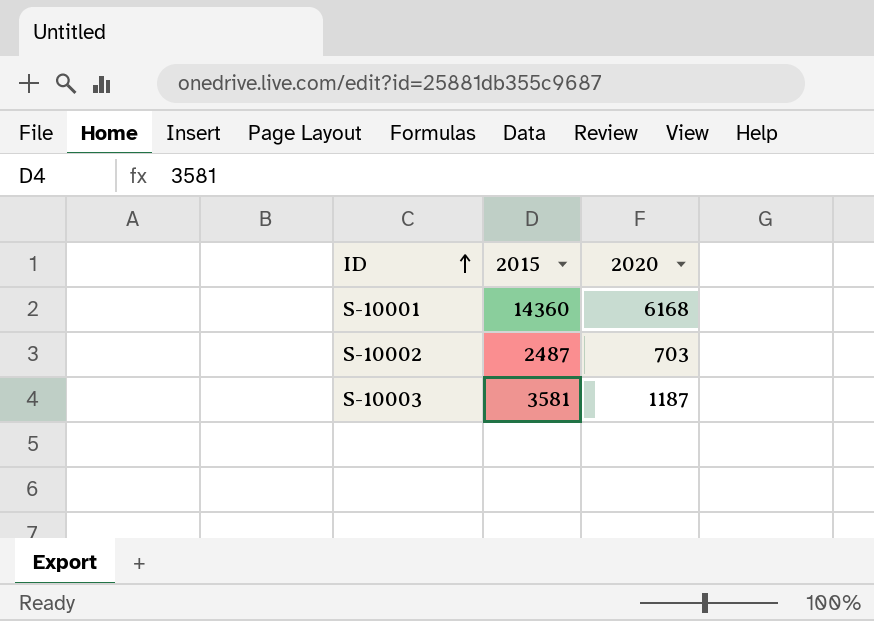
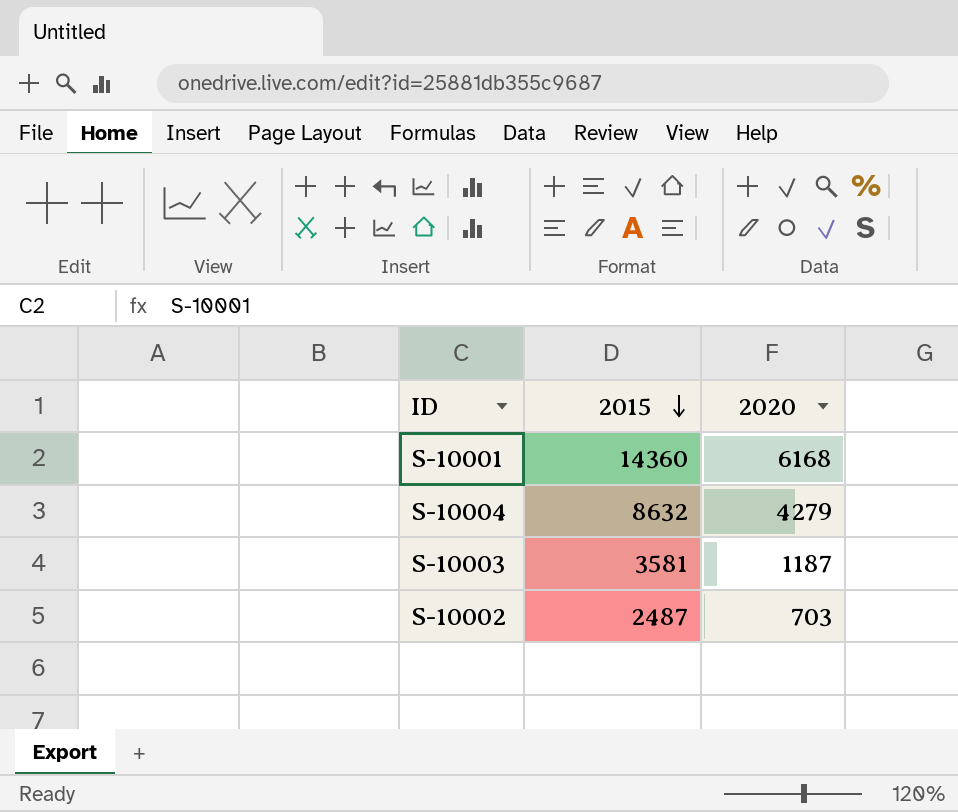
row order: ID ascending -> 2015 descending
row S-10004: none -> 8632 | 4279

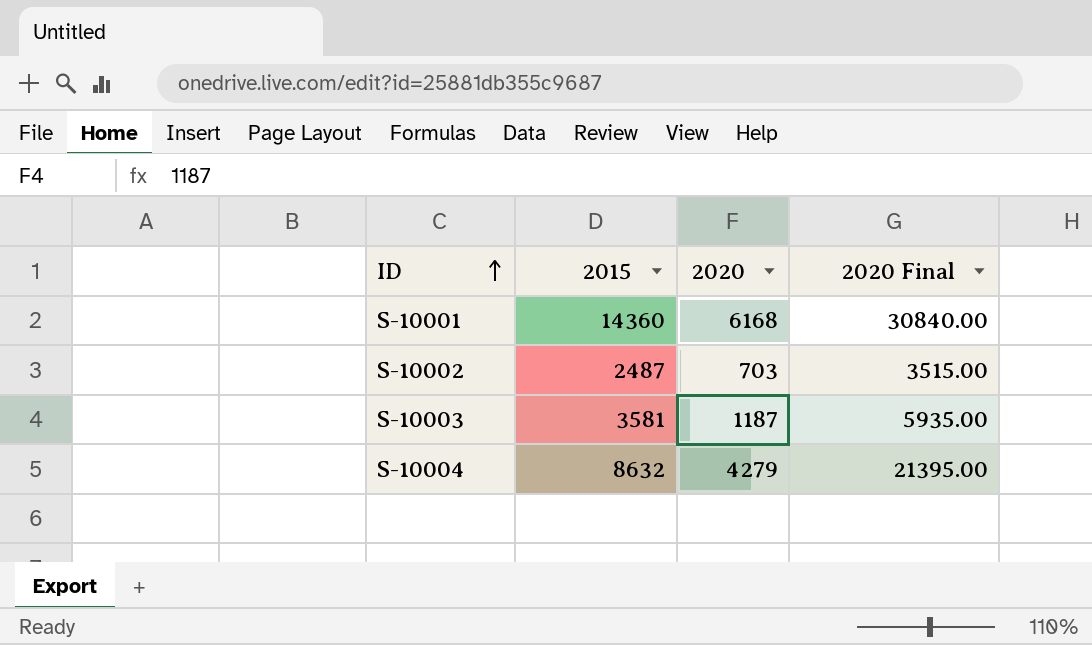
row order: 2015 descending -> ID ascending
column 2020 Final | formula: none -> [2020] * 5

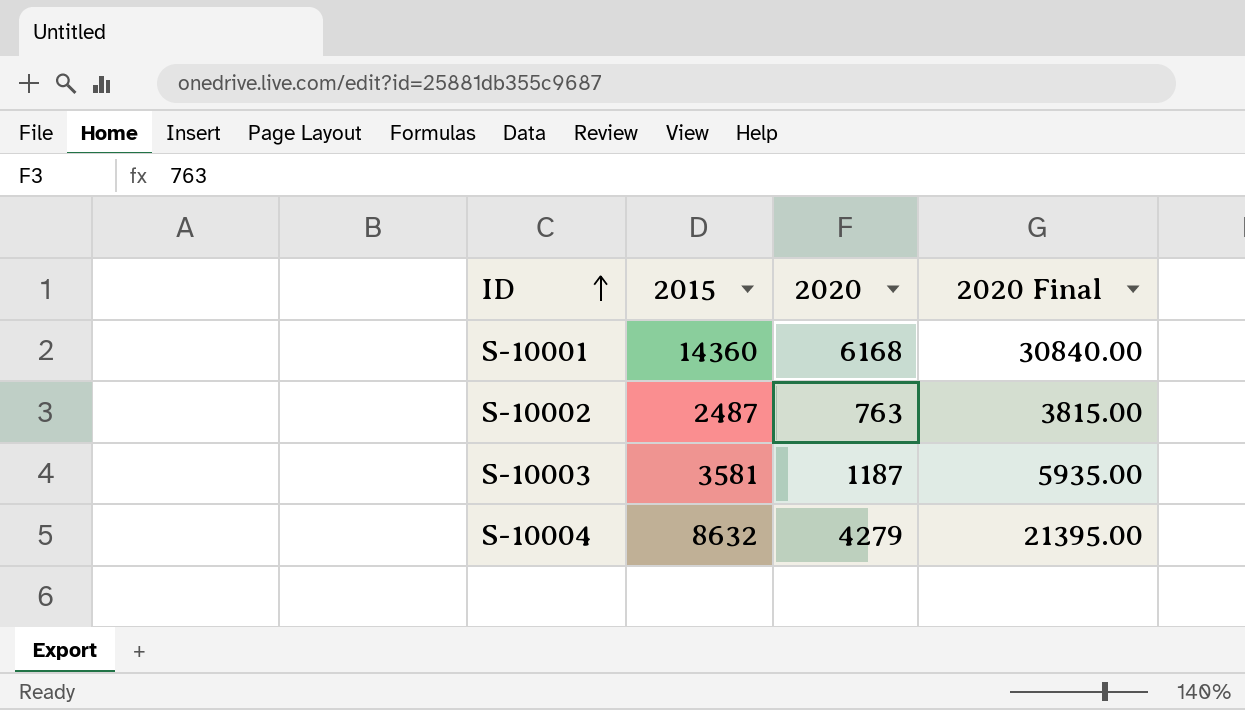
S-10002 | 2020: 703 -> 763
S-10002 | 2020 Final: 3515.00 -> 3815.00

